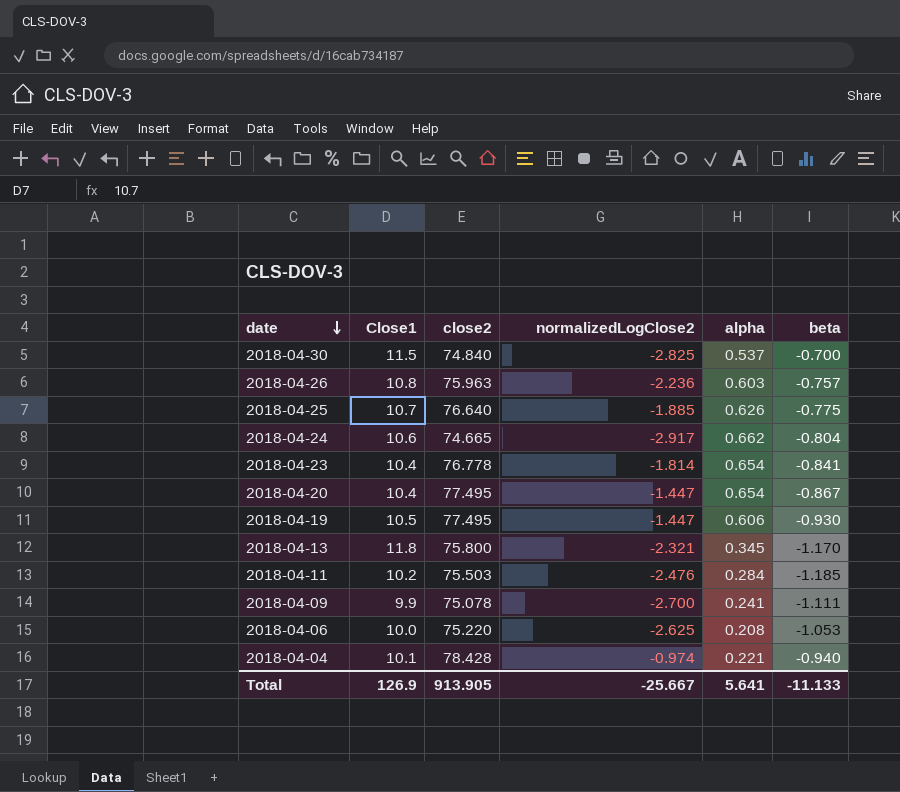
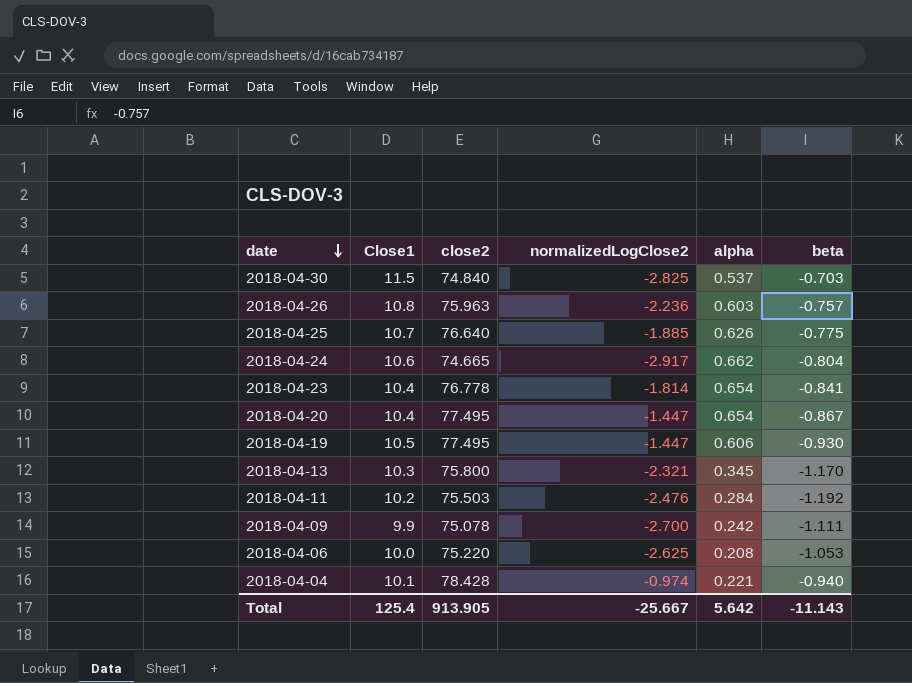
2018-04-30 | beta: -0.700 -> -0.703
2018-04-13 | Close1: 11.8 -> 10.3
2018-04-11 | beta: -1.185 -> -1.192
2018-04-09 | alpha: 0.241 -> 0.242
Total | Close1: 126.9 -> 125.4
Total | alpha: 5.641 -> 5.642
Total | beta: -11.133 -> -11.143

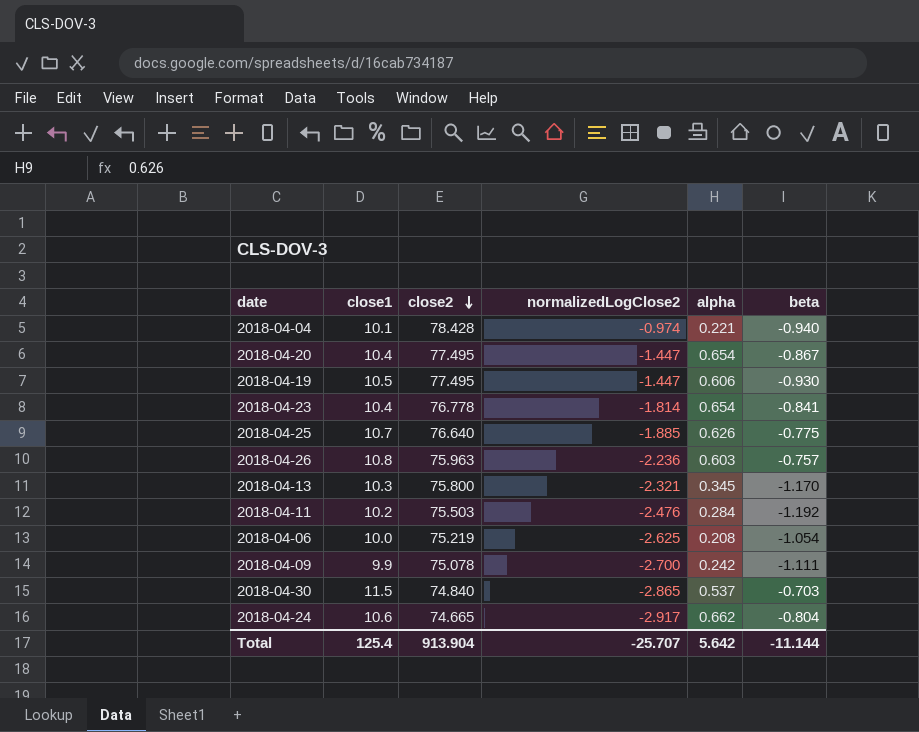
row order: date descending -> close2 descending
column name: Close1 -> close1
2018-04-06 | close2: 75.220 -> 75.219
2018-04-06 | beta: -1.053 -> -1.054
2018-04-30 | normalizedLogClose2: -2.825 -> -2.865
Total | close2: 913.905 -> 913.904
Total | normalizedLogClose2: -25.667 -> -25.707
Total | beta: -11.143 -> -11.144

